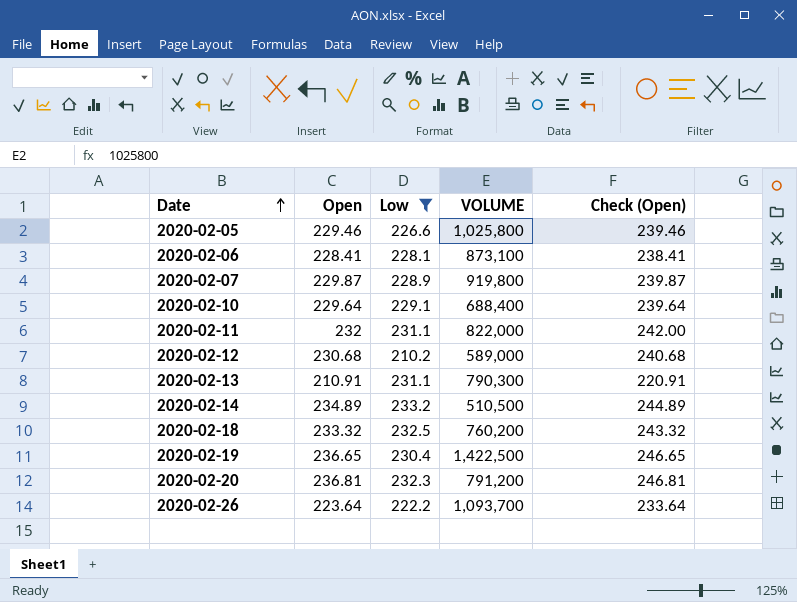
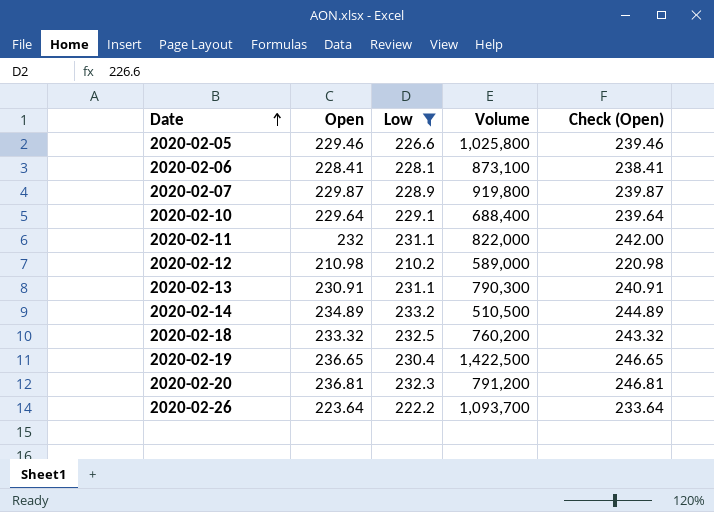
column name: VOLUME -> Volume
2020-02-12 | Open: 230.68 -> 210.98
2020-02-12 | Check (Open): 240.68 -> 220.98
2020-02-13 | Open: 210.91 -> 230.91
2020-02-13 | Check (Open): 220.91 -> 240.91

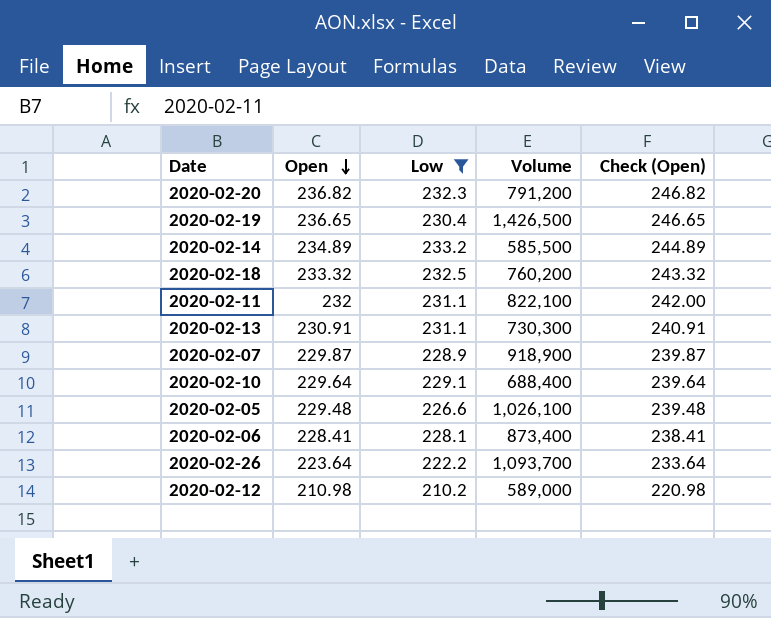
row order: Date ascending -> Open descending
2020-02-20 | Open: 236.81 -> 236.82
2020-02-20 | Check (Open): 246.81 -> 246.82
2020-02-19 | Volume: 1,422,500 -> 1,426,500
2020-02-14 | Volume: 510,500 -> 585,500
2020-02-11 | Volume: 822,000 -> 822,100
2020-02-13 | Volume: 790,300 -> 730,300
2020-02-07 | Volume: 919,800 -> 918,900
2020-02-05 | Open: 229.46 -> 229.48
2020-02-05 | Volume: 1,025,800 -> 1,026,100
2020-02-05 | Check (Open): 239.46 -> 239.48
2020-02-06 | Volume: 873,100 -> 873,400

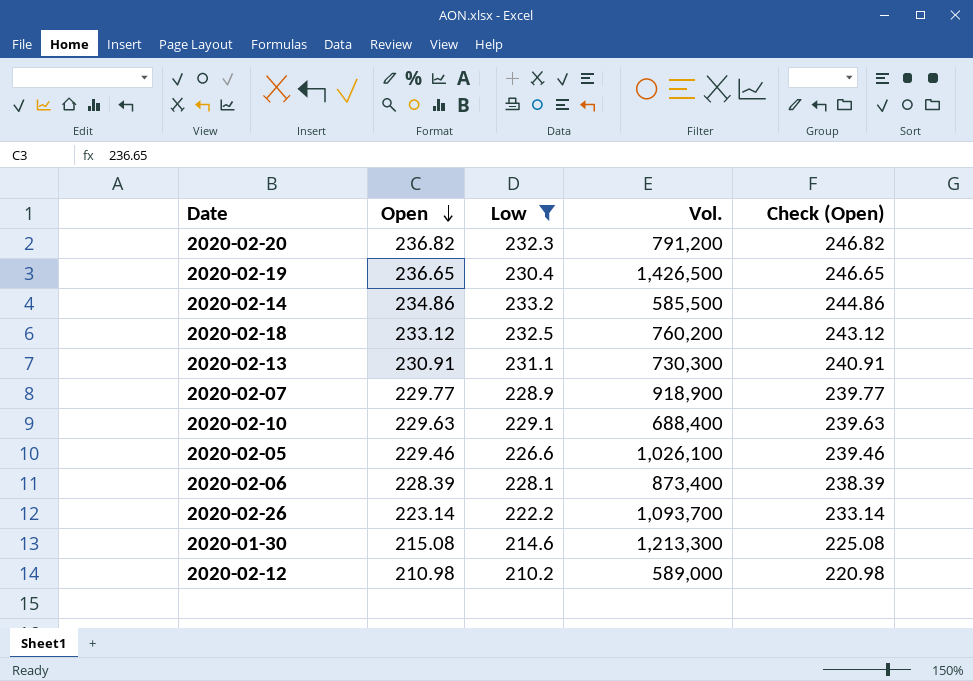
column name: Volume -> Vol.
row 2020-02-11: 232 | 231.1 | 822,100 | 242.00 -> none
2020-02-14 | Open: 234.89 -> 234.86
2020-02-14 | Check (Open): 244.89 -> 244.86
2020-02-18 | Open: 233.32 -> 233.12
2020-02-18 | Check (Open): 243.32 -> 243.12
2020-02-07 | Open: 229.87 -> 229.77
2020-02-07 | Check (Open): 239.87 -> 239.77
2020-02-10 | Open: 229.64 -> 229.63
2020-02-10 | Check (Open): 239.64 -> 239.63
2020-02-05 | Open: 229.48 -> 229.46
2020-02-05 | Check (Open): 239.48 -> 239.46
2020-02-06 | Open: 228.41 -> 228.39
2020-02-06 | Check (Open): 238.41 -> 238.39
2020-02-26 | Open: 223.64 -> 223.14
2020-02-26 | Check (Open): 233.64 -> 233.14
row 2020-01-30: none -> 215.08 | 214.6 | 1,213,300 | 225.08

